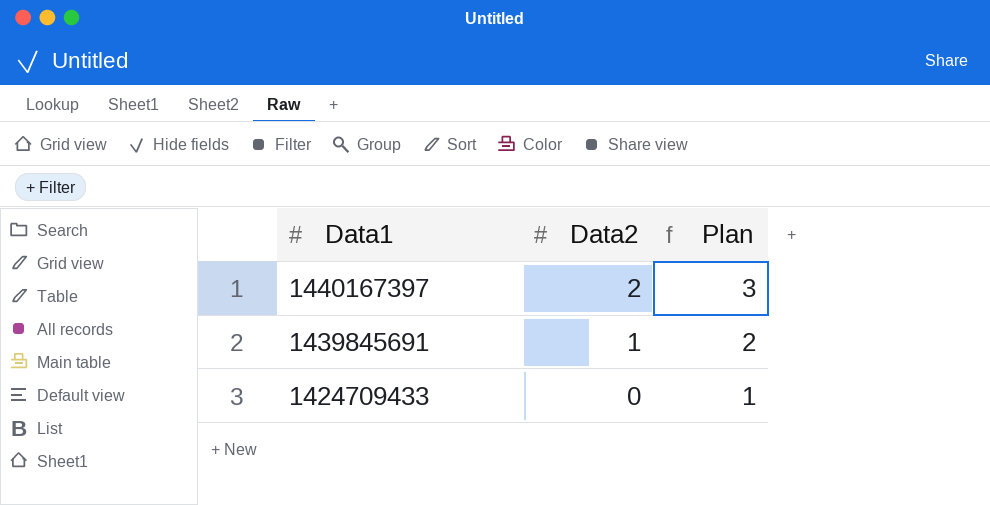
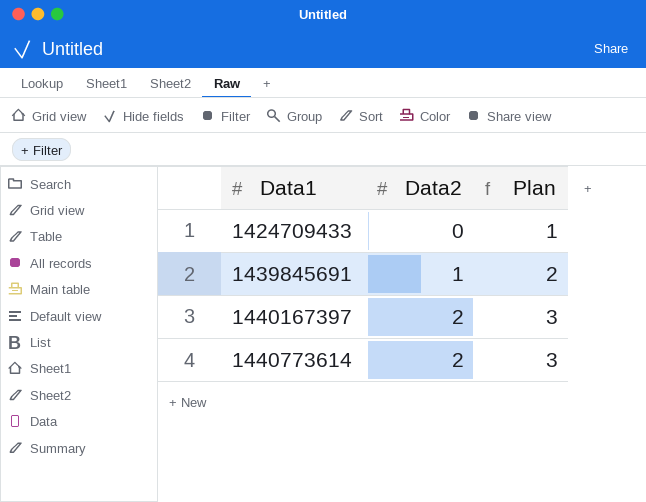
row order: Data1 descending -> Data1 ascending
row 1440773614: none -> 2 | 3

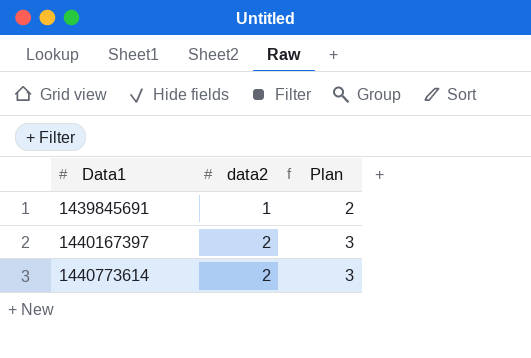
column name: Data2 -> data2
row 1424709433: 0 | 1 -> none

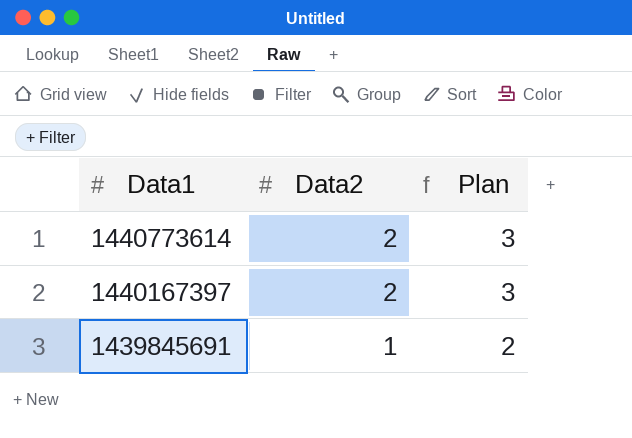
row order: Data1 ascending -> Data1 descending
column name: data2 -> Data2

